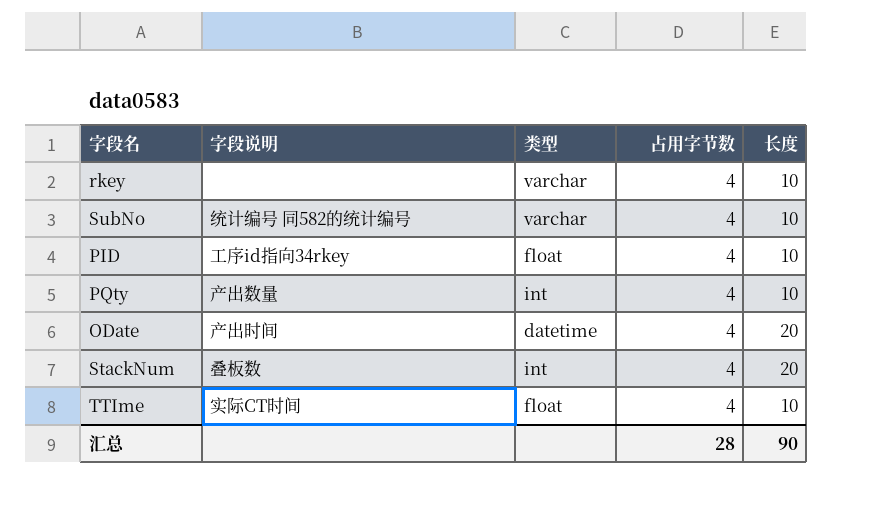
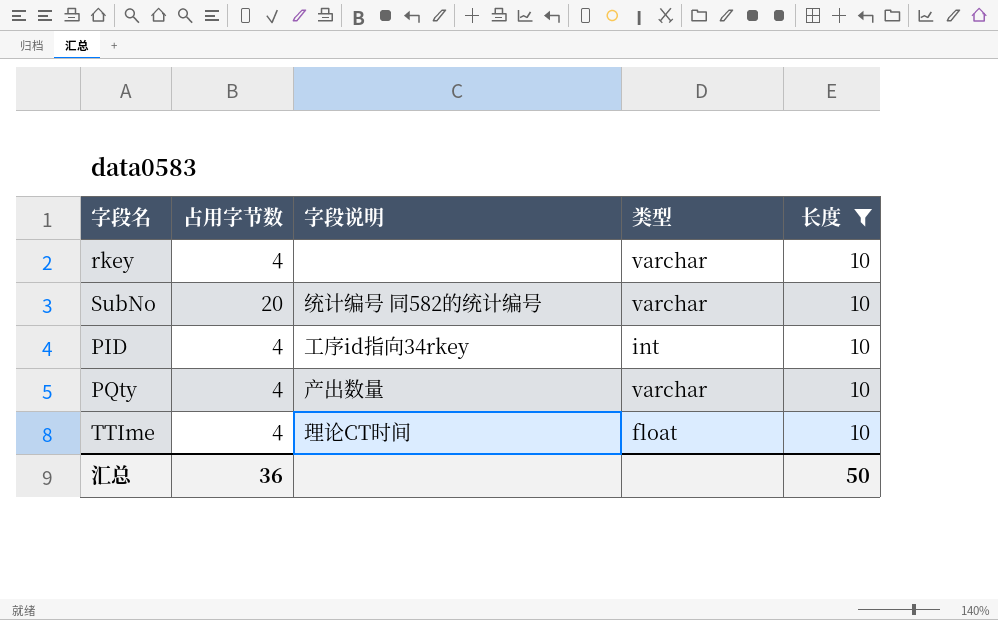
filter: none -> 长度 = 10
column 占用字节数 | position: 4 -> 2
SubNo | 占用字节数: 4 -> 20
PID | 类型: float -> int
PQty | 类型: int -> varchar
TTIme | 字段说明: 实际CT时间 -> 理论CT时间
汇总 | 占用字节数: 28 -> 36
汇总 | 长度: 90 -> 50

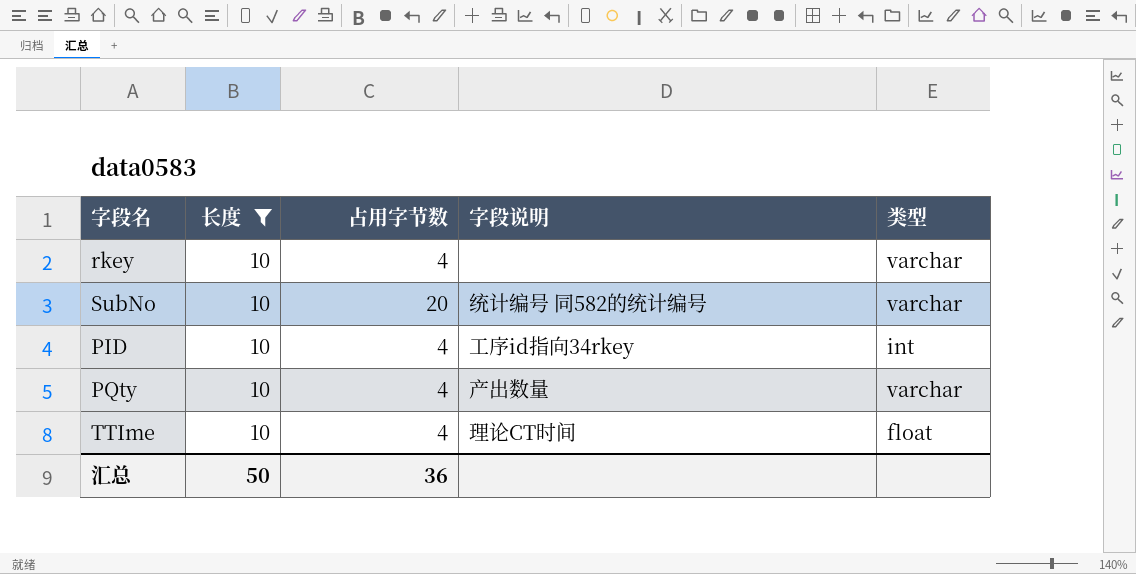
column 长度 | position: 5 -> 2

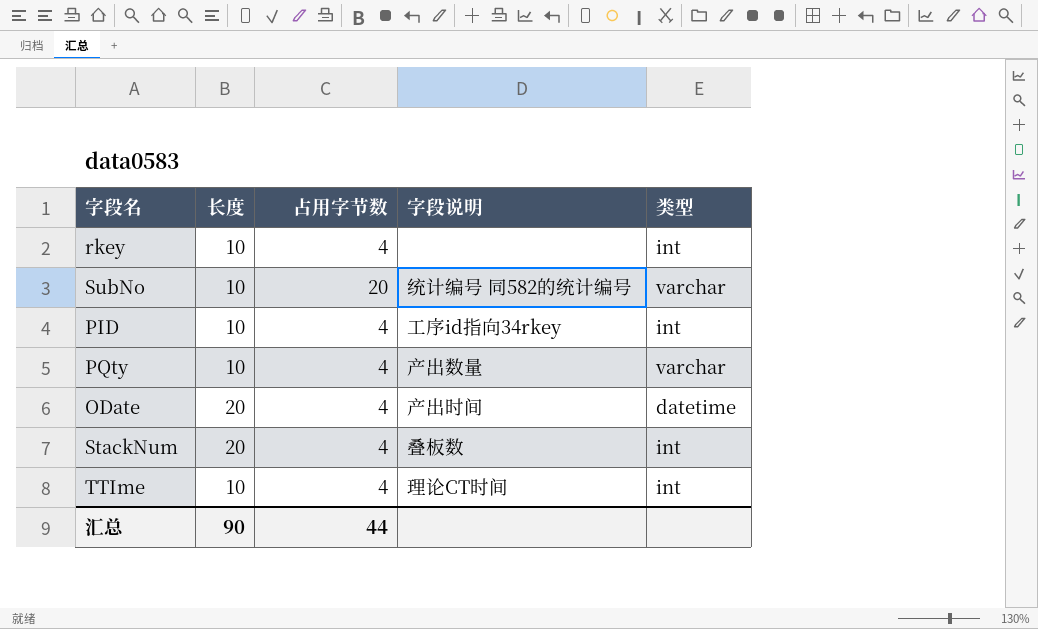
filter: 长度 = 10 -> none
rkey | 类型: varchar -> int
TTIme | 类型: float -> int
汇总 | 长度: 50 -> 90
汇总 | 占用字节数: 36 -> 44

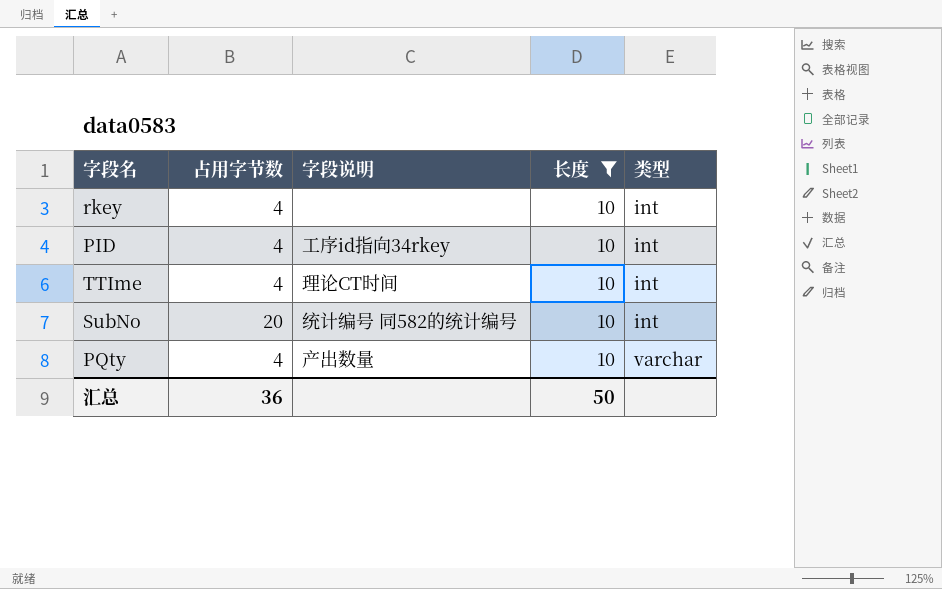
filter: none -> 长度 = 10
row order: none -> 类型 ascending
column 长度 | position: 2 -> 4
SubNo | 类型: varchar -> int
汇总 | 占用字节数: 44 -> 36
汇总 | 长度: 90 -> 50

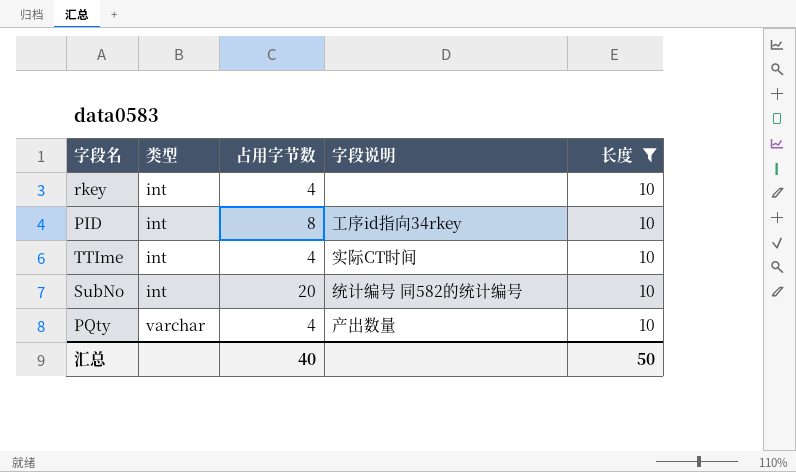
column 类型 | position: 5 -> 2
PID | 占用字节数: 4 -> 8
TTIme | 字段说明: 理论CT时间 -> 实际CT时间
汇总 | 占用字节数: 36 -> 40

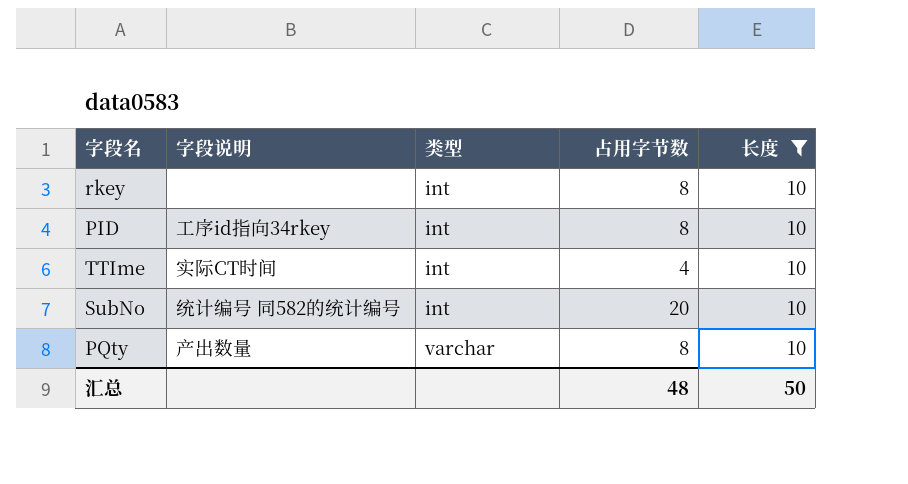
column 字段说明 | position: 4 -> 2
rkey | 占用字节数: 4 -> 8
PQty | 占用字节数: 4 -> 8
汇总 | 占用字节数: 40 -> 48

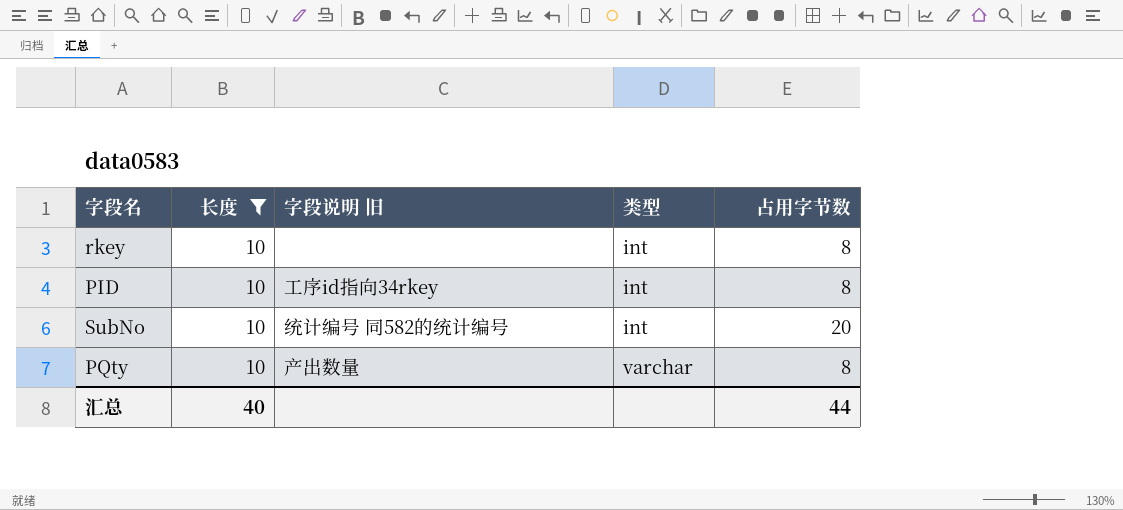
column 长度 | position: 5 -> 2
column name: 字段说明 -> 字段说明 旧
row TTIme: 实际CT时间 | int | 4 | 10 -> none
汇总 | 长度: 50 -> 40
汇总 | 占用字节数: 48 -> 44

